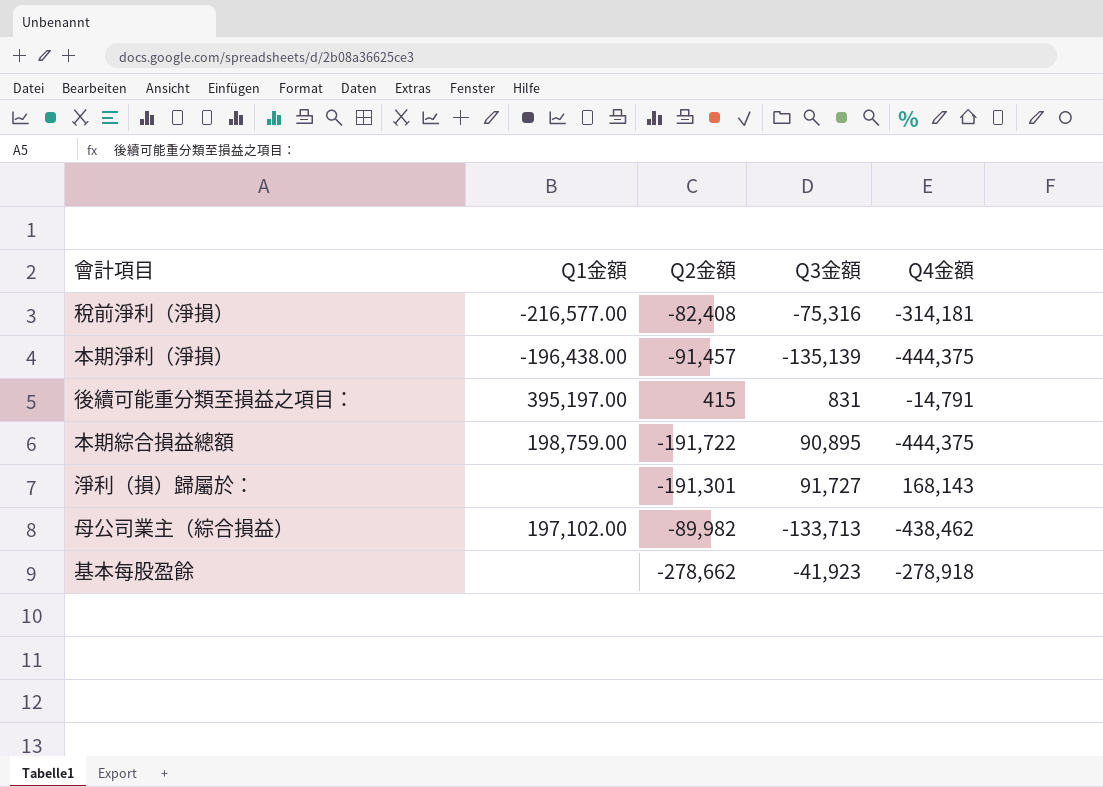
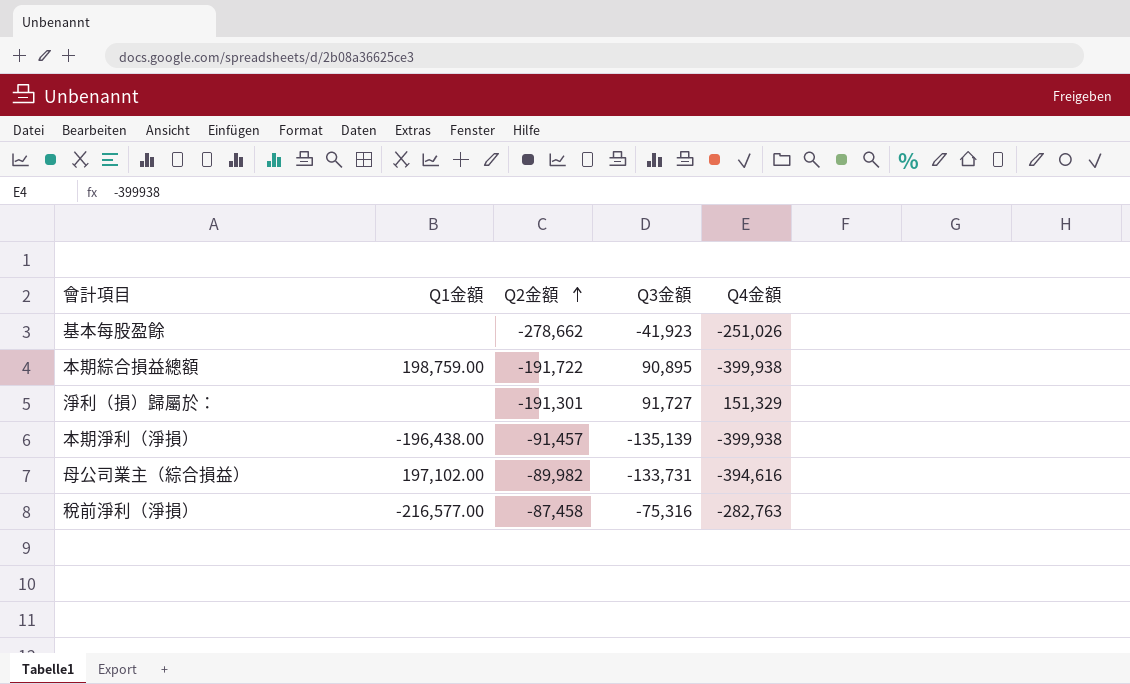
row order: none -> Q2金額 ascending
row 後續可能重分類至損益之項目：: 395,197.00 | 415 | 831 | -14,791 -> none
基本每股盈餘 | Q4金額: -278,918 -> -251,026
本期綜合損益總額 | Q4金額: -444,375 -> -399,938
淨利（損）歸屬於： | Q4金額: 168,143 -> 151,329
本期淨利（淨損） | Q4金額: -444,375 -> -399,938
母公司業主（綜合損益） | Q3金額: -133,713 -> -133,731
母公司業主（綜合損益） | Q4金額: -438,462 -> -394,616
稅前淨利（淨損） | Q2金額: -82,408 -> -87,458
稅前淨利（淨損） | Q4金額: -314,181 -> -282,763

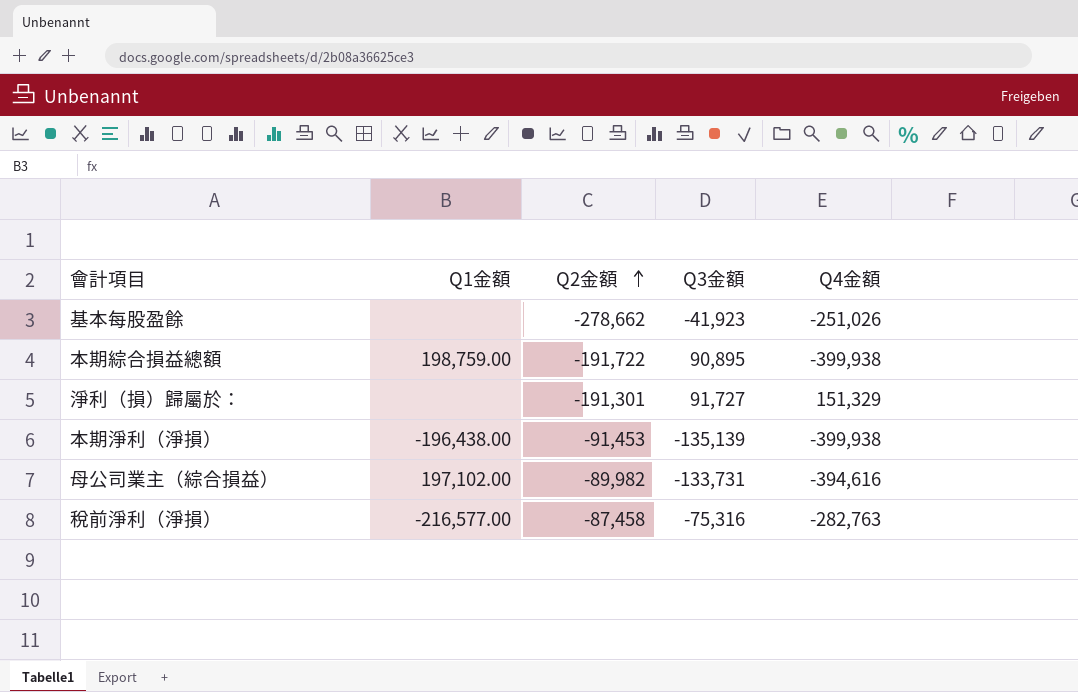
本期淨利（淨損） | Q2金額: -91,457 -> -91,453

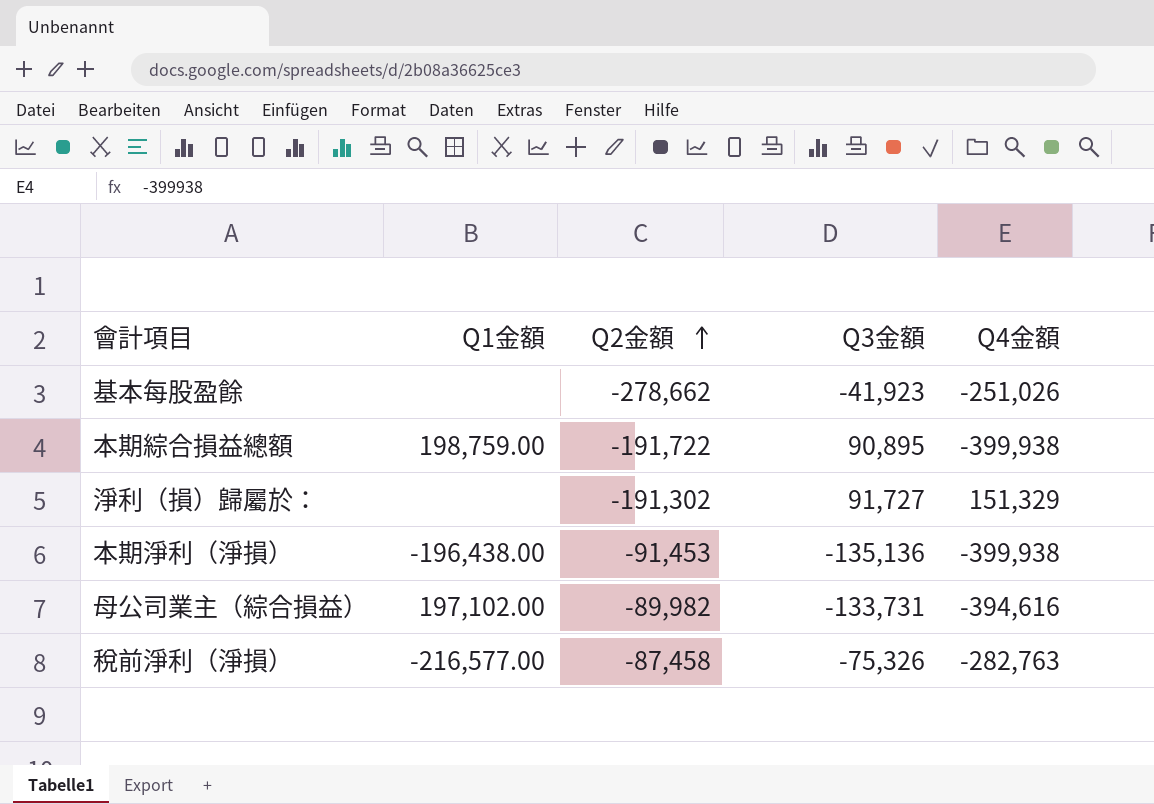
淨利（損）歸屬於： | Q2金額: -191,301 -> -191,302
本期淨利（淨損） | Q3金額: -135,139 -> -135,136
稅前淨利（淨損） | Q3金額: -75,316 -> -75,326

